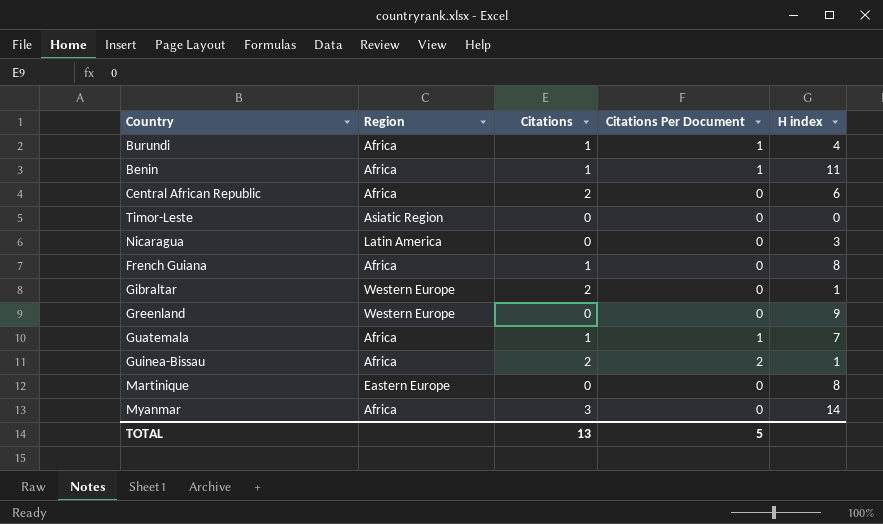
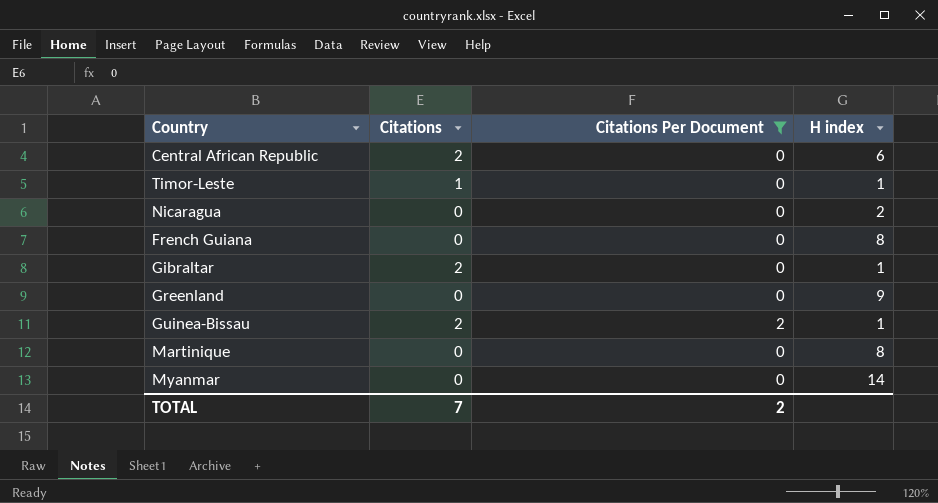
filter: none -> Citations Per Document != 1
column Region | position: 2 -> none
Timor-Leste | Citations: 0 -> 1
Timor-Leste | H index: 0 -> 1
Nicaragua | H index: 3 -> 2
French Guiana | Citations: 1 -> 0
Myanmar | Citations: 3 -> 0
TOTAL | Citations: 13 -> 7
TOTAL | Citations Per Document: 5 -> 2

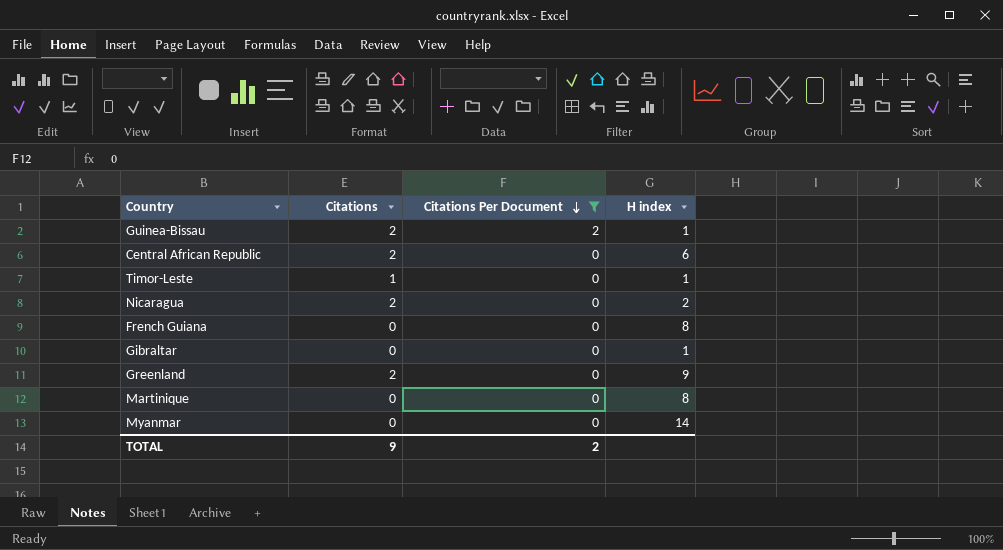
row order: none -> Citations Per Document descending
Nicaragua | Citations: 0 -> 2
Gibraltar | Citations: 2 -> 0
Greenland | Citations: 0 -> 2
TOTAL | Citations: 7 -> 9

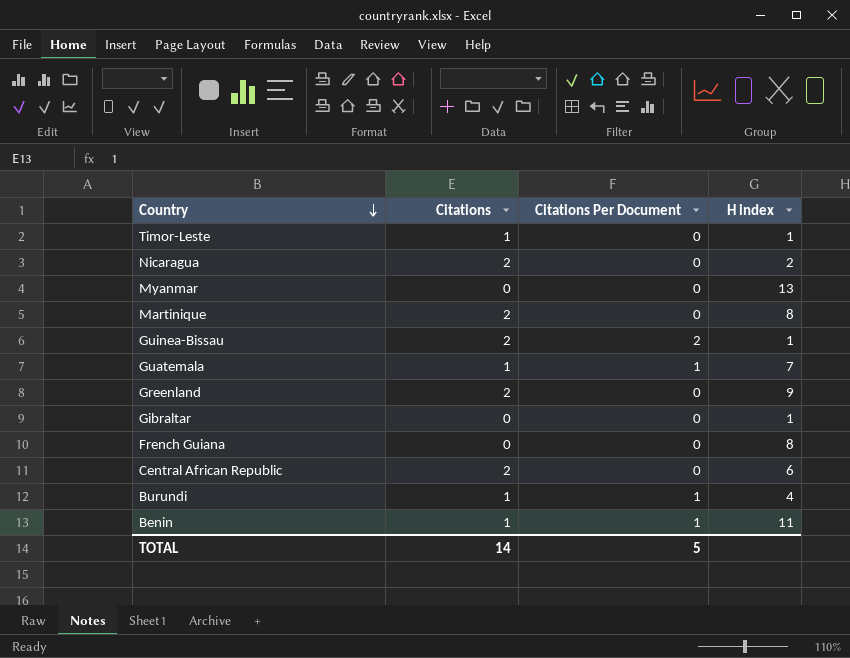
filter: Citations Per Document != 1 -> none
row order: Citations Per Document descending -> Country descending
Myanmar | H index: 14 -> 13
Martinique | Citations: 0 -> 2
TOTAL | Citations: 9 -> 14
TOTAL | Citations Per Document: 2 -> 5

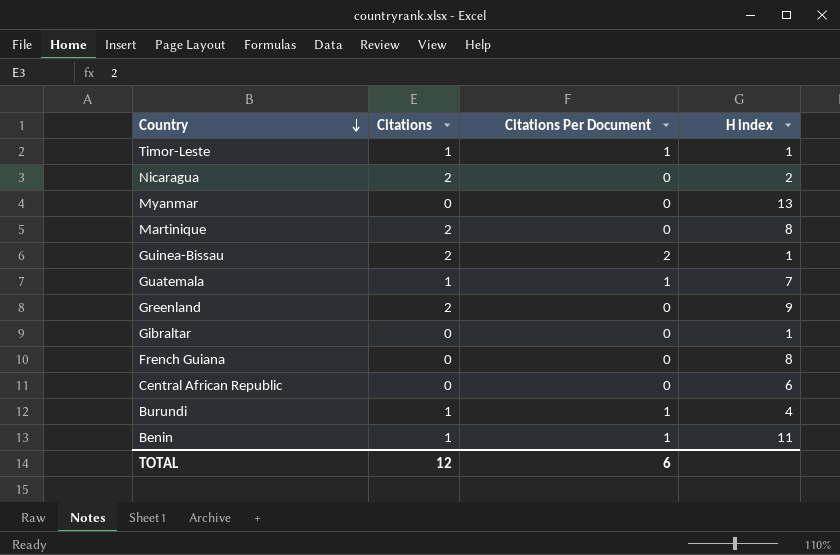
Timor-Leste | Citations Per Document: 0 -> 1
Central African Republic | Citations: 2 -> 0
TOTAL | Citations: 14 -> 12
TOTAL | Citations Per Document: 5 -> 6

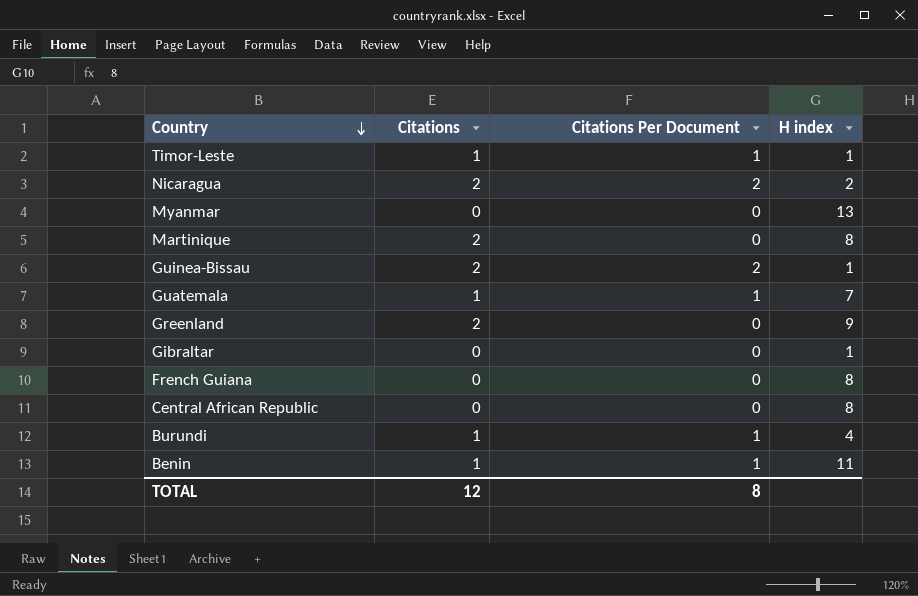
Nicaragua | Citations Per Document: 0 -> 2
Central African Republic | H index: 6 -> 8
TOTAL | Citations Per Document: 6 -> 8

